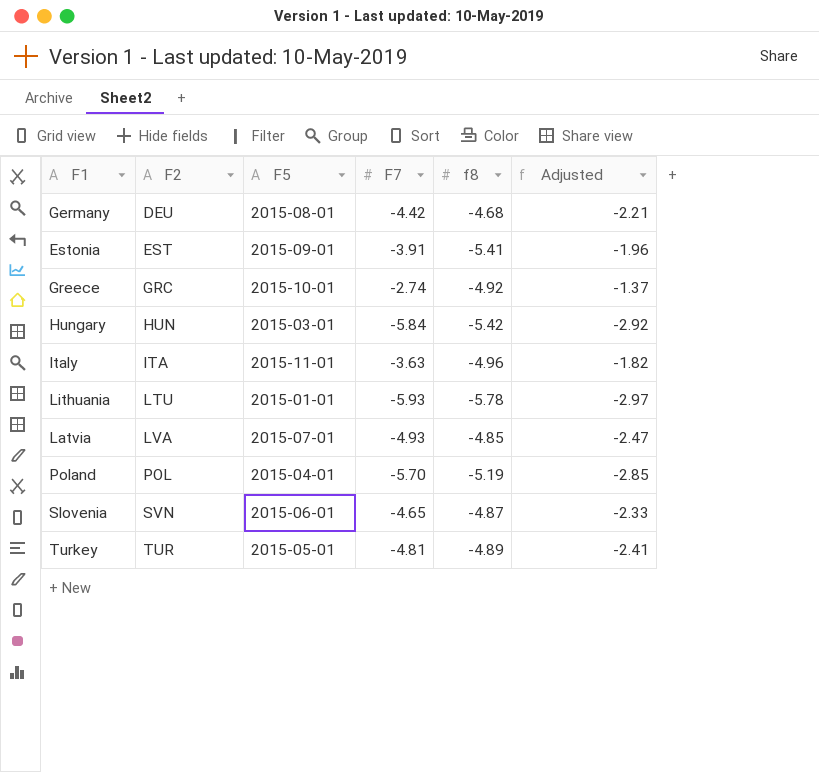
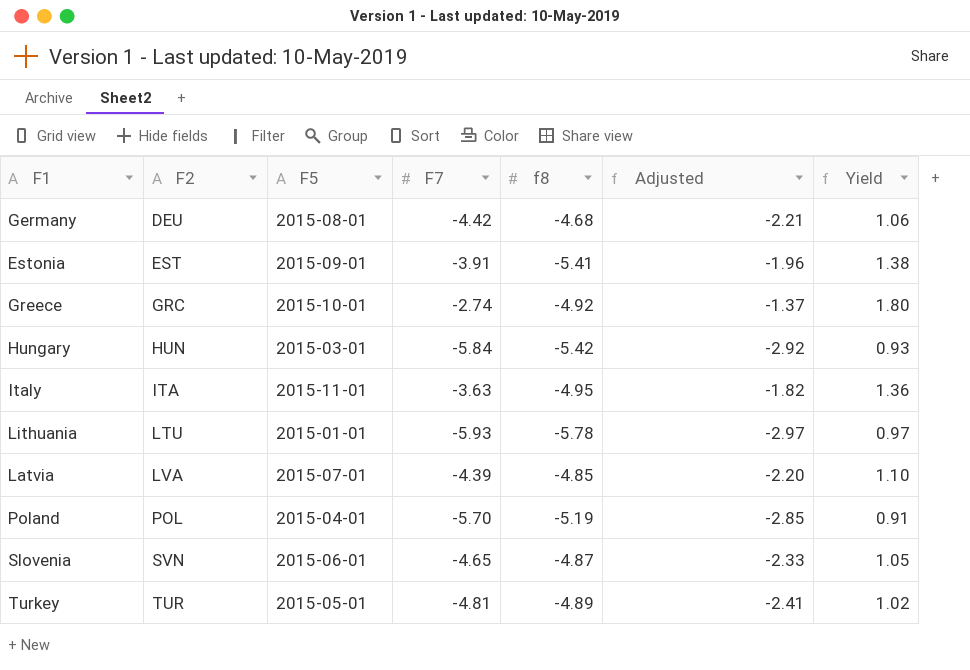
column Yield | formula: none -> [f8] / [F7]
Italy | f8: -4.96 -> -4.95
Latvia | F7: -4.93 -> -4.39
Latvia | Adjusted: -2.47 -> -2.20

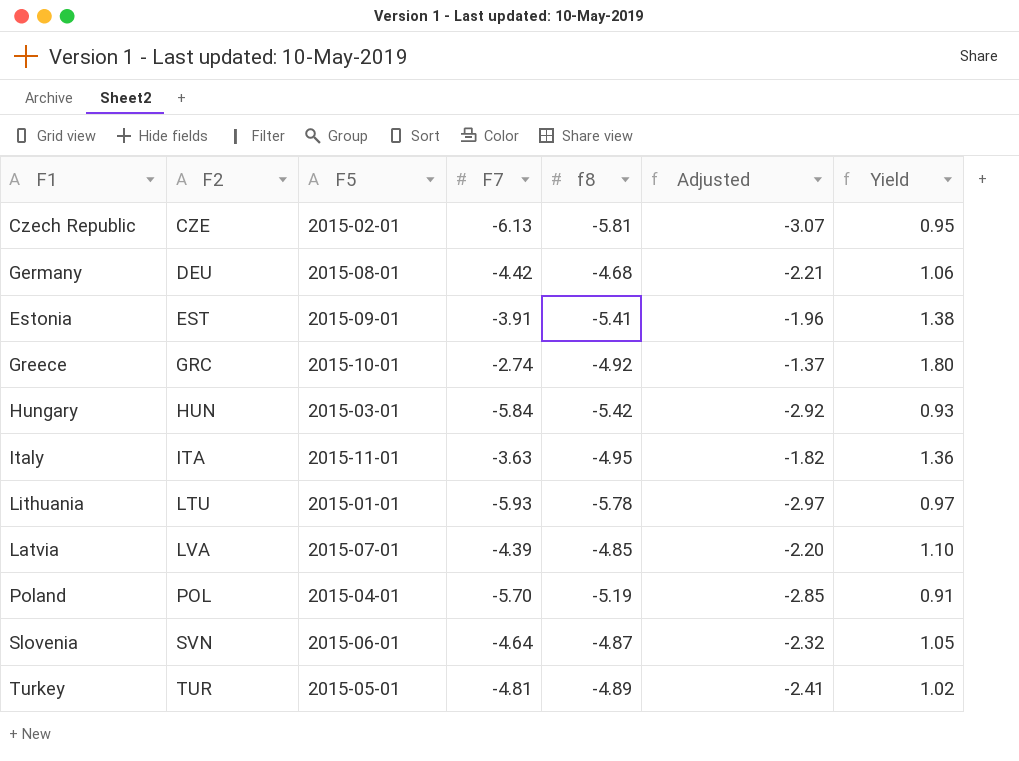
row Czech Republic: none -> CZE | 2015-02-01 | -6.13 | -5.81 | -3.07 | 0.95
Slovenia | F7: -4.65 -> -4.64
Slovenia | Adjusted: -2.33 -> -2.32

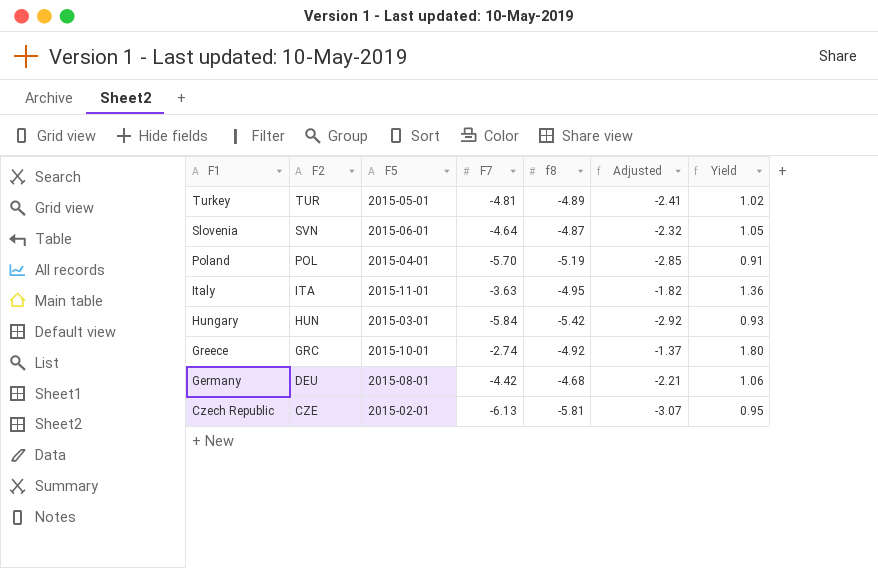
row order: F2 ascending -> F1 descending
row Estonia: EST | 2015-09-01 | -3.91 | -5.41 | -1.96 | 1.38 -> none
row Lithuania: LTU | 2015-01-01 | -5.93 | -5.78 | -2.97 | 0.97 -> none
row Latvia: LVA | 2015-07-01 | -4.39 | -4.85 | -2.20 | 1.10 -> none

